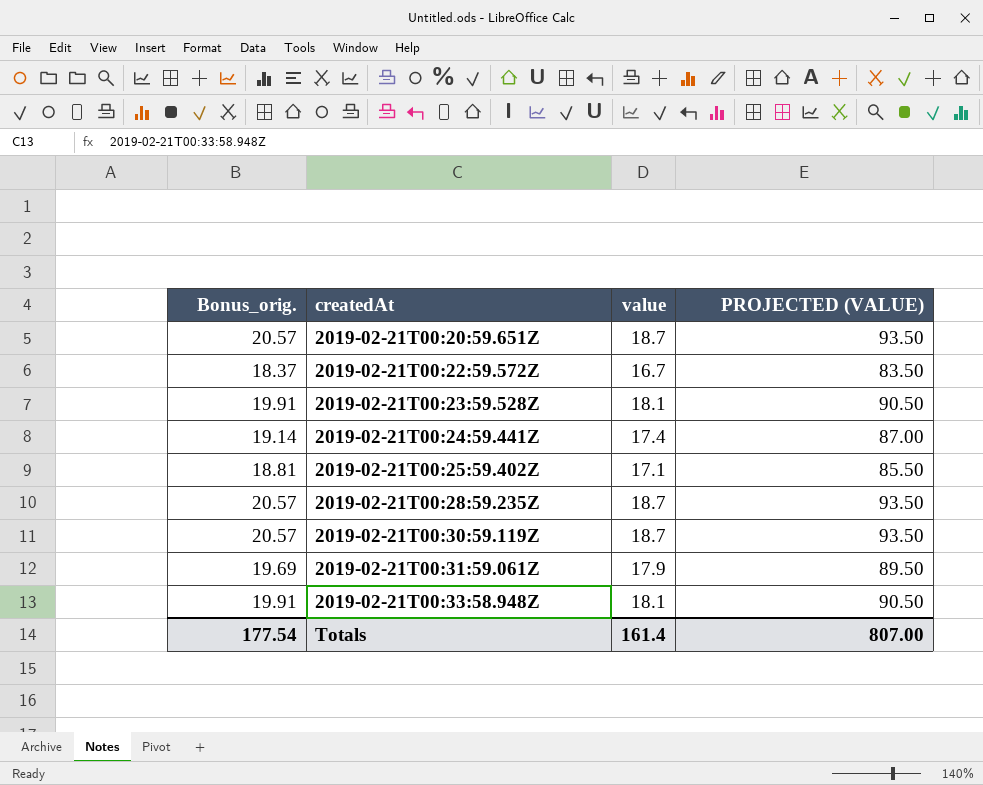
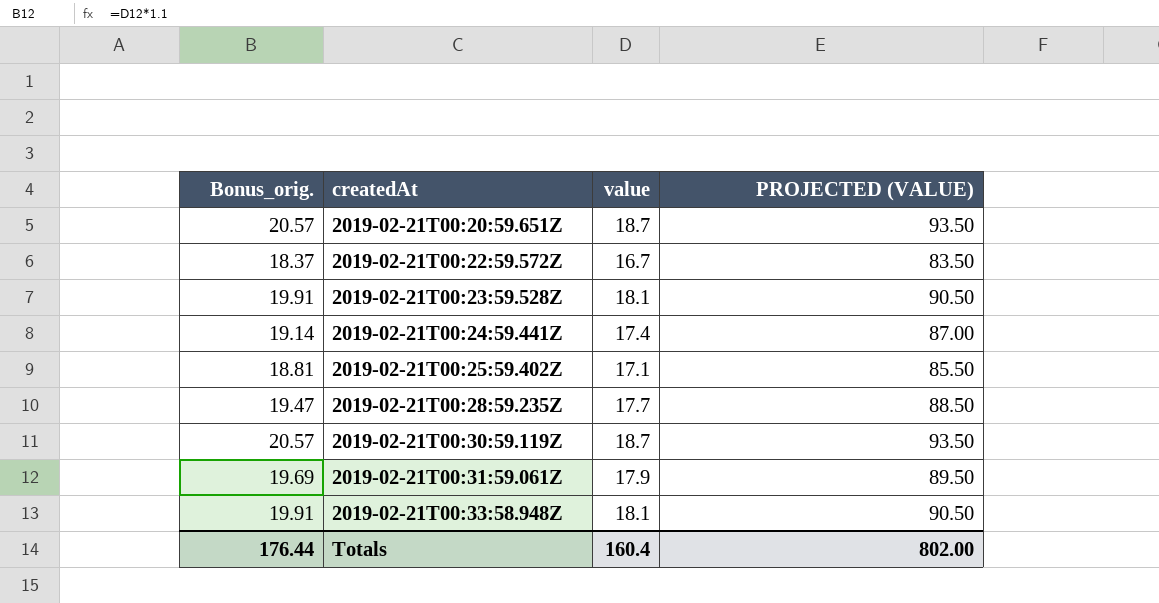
2019-02-21T00:28:59.235Z | Bonus_orig.: 20.57 -> 19.47
2019-02-21T00:28:59.235Z | value: 18.7 -> 17.7
2019-02-21T00:28:59.235Z | PROJECTED (VALUE): 93.50 -> 88.50
Totals | Bonus_orig.: 177.54 -> 176.44
Totals | value: 161.4 -> 160.4
Totals | PROJECTED (VALUE): 807.00 -> 802.00

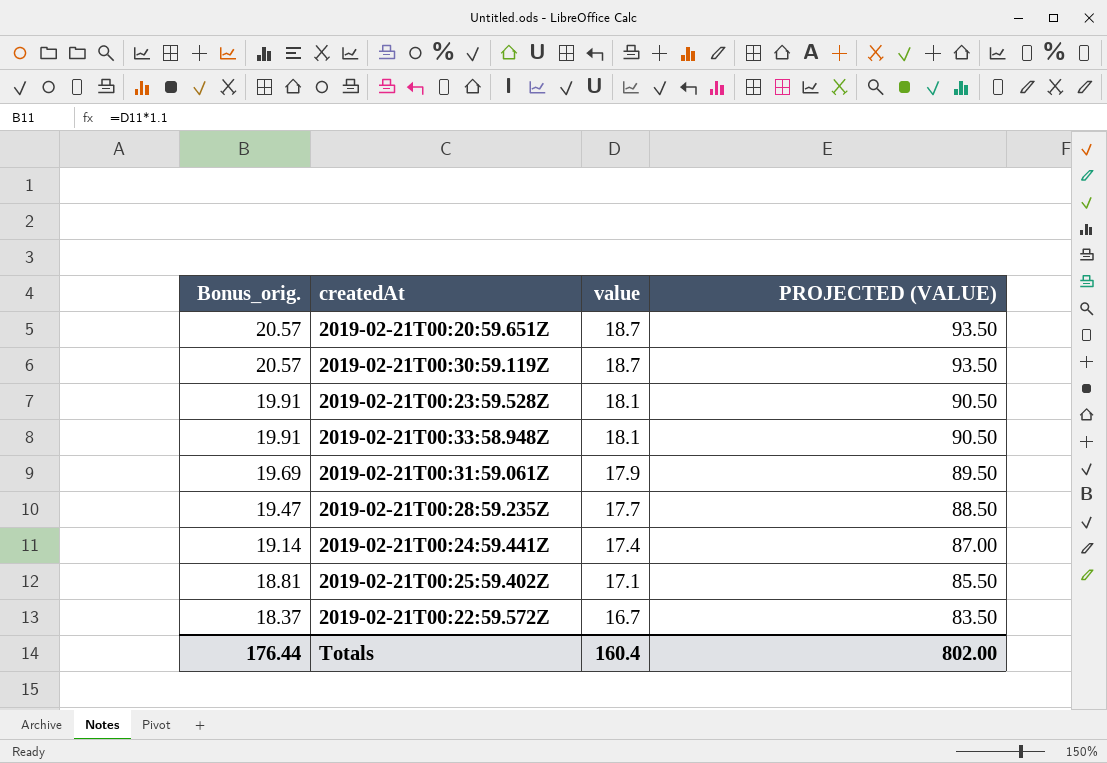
row order: createdAt ascending -> Bonus_orig. descending

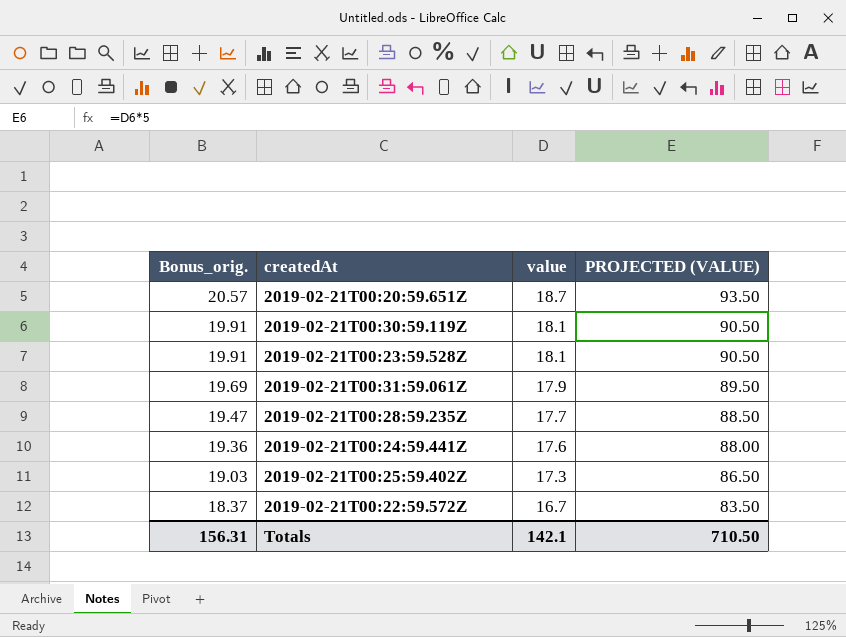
row 2019-02-21T00:33:58.948Z: 19.91 | 18.1 | 90.50 -> none
2019-02-21T00:30:59.119Z | Bonus_orig.: 20.57 -> 19.91
2019-02-21T00:30:59.119Z | value: 18.7 -> 18.1
2019-02-21T00:30:59.119Z | PROJECTED (VALUE): 93.50 -> 90.50
2019-02-21T00:24:59.441Z | Bonus_orig.: 19.14 -> 19.36
2019-02-21T00:24:59.441Z | value: 17.4 -> 17.6
2019-02-21T00:24:59.441Z | PROJECTED (VALUE): 87.00 -> 88.00
2019-02-21T00:25:59.402Z | Bonus_orig.: 18.81 -> 19.03
2019-02-21T00:25:59.402Z | value: 17.1 -> 17.3
2019-02-21T00:25:59.402Z | PROJECTED (VALUE): 85.50 -> 86.50
Totals | Bonus_orig.: 176.44 -> 156.31
Totals | value: 160.4 -> 142.1
Totals | PROJECTED (VALUE): 802.00 -> 710.50

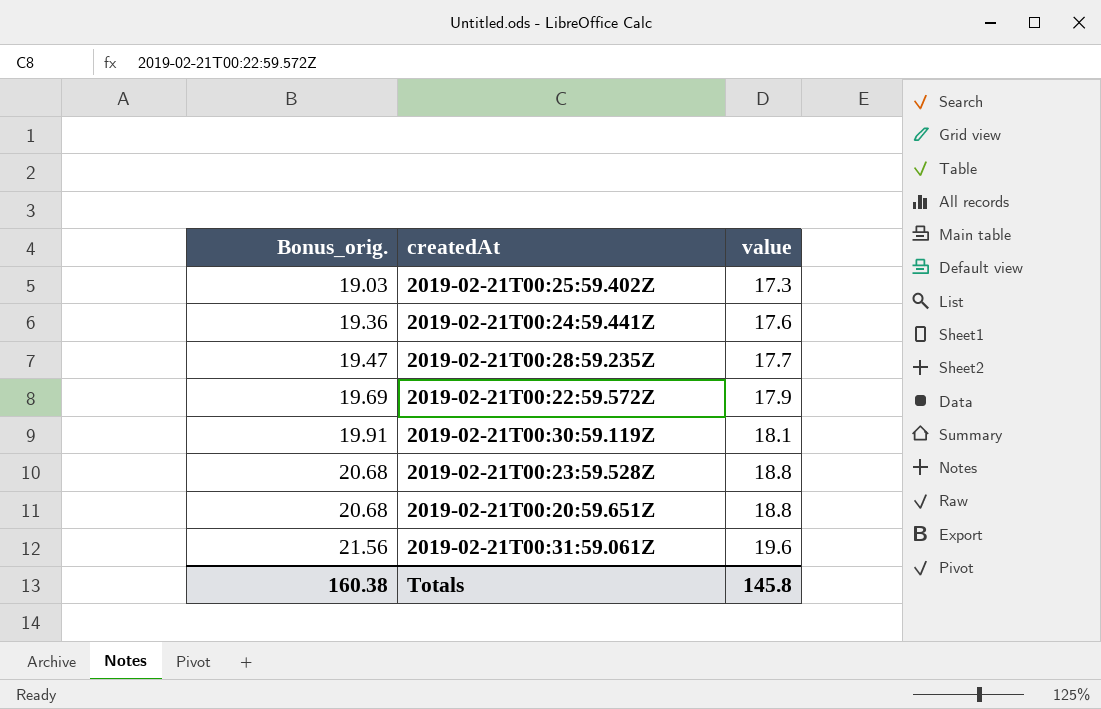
row order: Bonus_orig. descending -> Bonus_orig. ascending
column PROJECTED (VALUE) | formula: [value] * 5 -> none
2019-02-21T00:22:59.572Z | Bonus_orig.: 18.37 -> 19.69
2019-02-21T00:22:59.572Z | value: 16.7 -> 17.9
2019-02-21T00:23:59.528Z | Bonus_orig.: 19.91 -> 20.68
2019-02-21T00:23:59.528Z | value: 18.1 -> 18.8
2019-02-21T00:20:59.651Z | Bonus_orig.: 20.57 -> 20.68
2019-02-21T00:20:59.651Z | value: 18.7 -> 18.8
2019-02-21T00:31:59.061Z | Bonus_orig.: 19.69 -> 21.56
2019-02-21T00:31:59.061Z | value: 17.9 -> 19.6
Totals | Bonus_orig.: 156.31 -> 160.38
Totals | value: 142.1 -> 145.8

